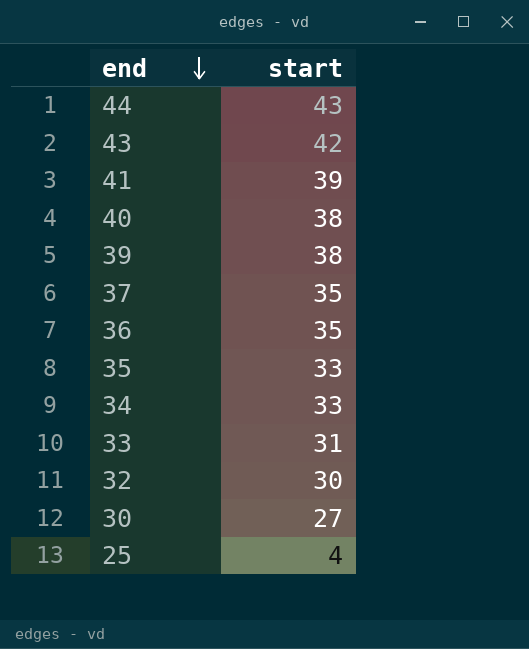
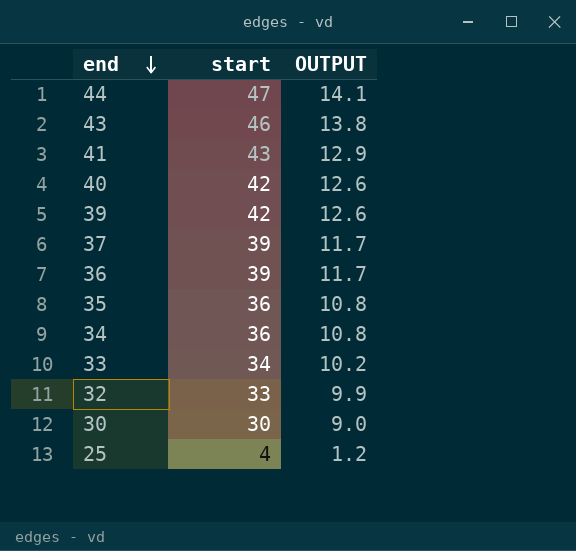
column OUTPUT | formula: none -> [start] * 0.3
44 | start: 43 -> 47
43 | start: 42 -> 46
41 | start: 39 -> 43
40 | start: 38 -> 42
39 | start: 38 -> 42
37 | start: 35 -> 39
36 | start: 35 -> 39
35 | start: 33 -> 36
34 | start: 33 -> 36
33 | start: 31 -> 34
32 | start: 30 -> 33
30 | start: 27 -> 30

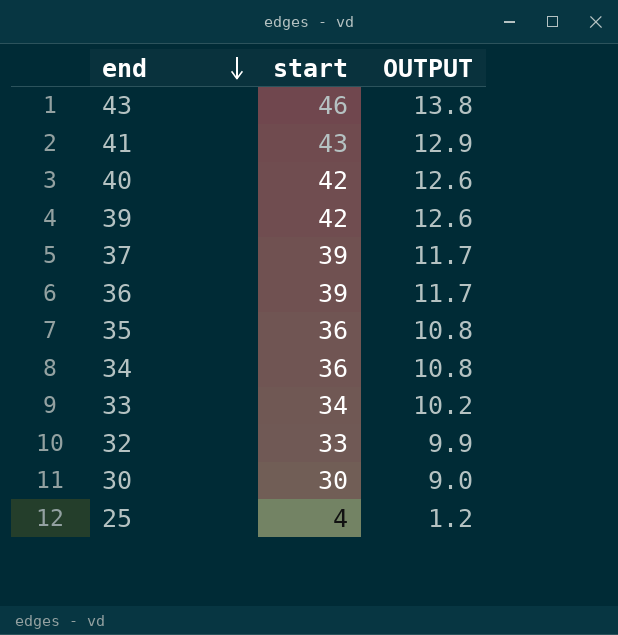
row 44: 47 | 14.1 -> none

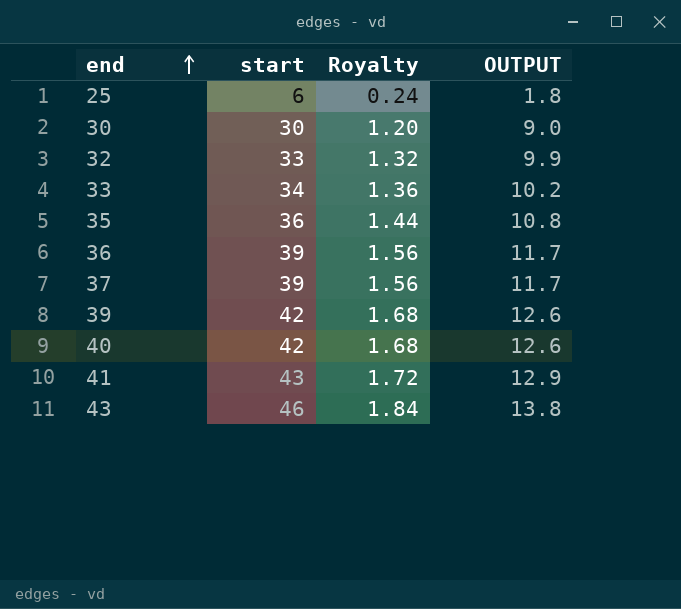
row order: end descending -> end ascending
column Royalty | formula: none -> [start] * 0.04
row 34: 36 | 10.8 -> none
25 | start: 4 -> 6
25 | OUTPUT: 1.2 -> 1.8

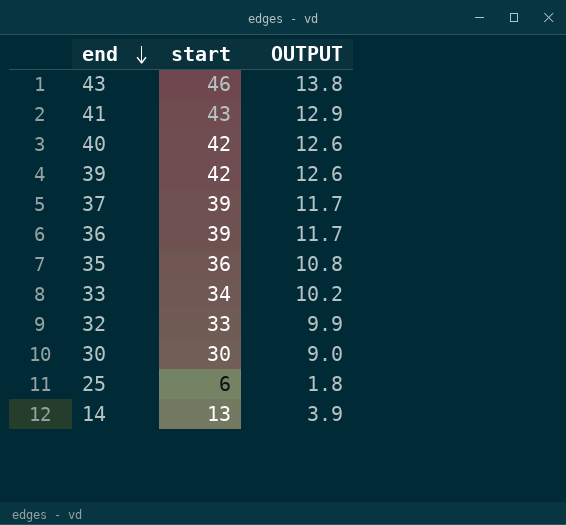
row order: end ascending -> end descending
column Royalty | formula: [start] * 0.04 -> none
row 14: none -> 13 | 3.9

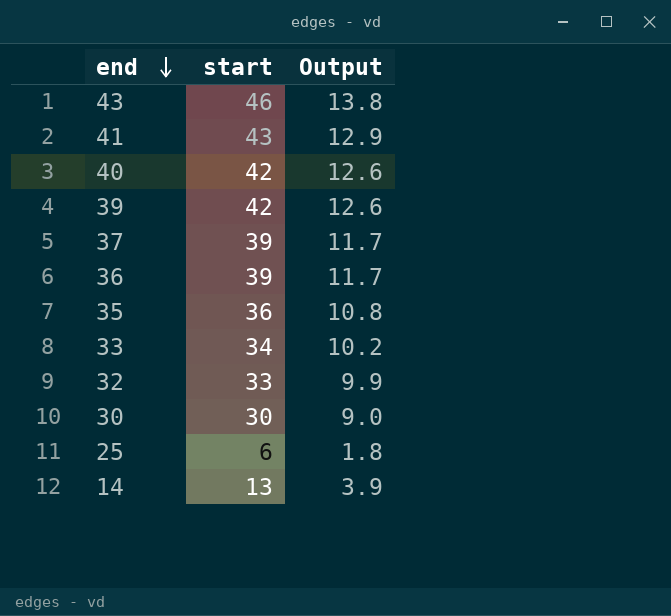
column name: OUTPUT -> Output

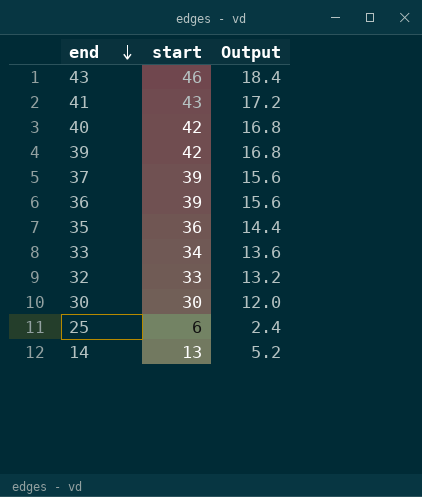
column Output | formula: [start] * 0.3 -> [start] * 0.4

